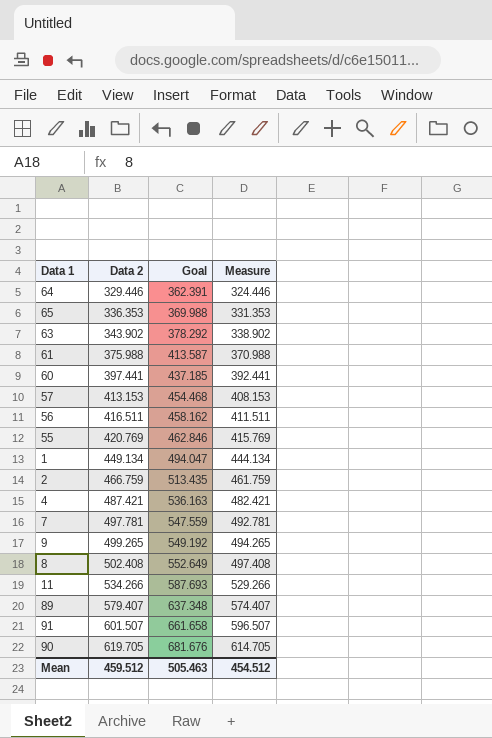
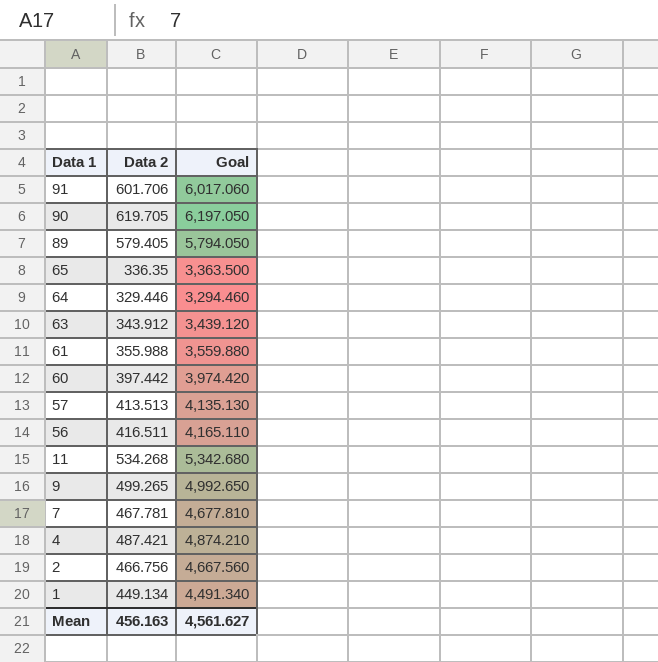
row order: Data 2 ascending -> Data 1 descending
column Measure | formula: [Data 2] - 5 -> none
column Goal | formula: [Data 2] * 1.1 -> [Data 2] * 10
row 55: 420.769 | 462.846 | 415.769 -> none
row 8: 502.408 | 552.649 | 497.408 -> none
91 | Data 2: 601.507 -> 601.706
89 | Data 2: 579.407 -> 579.405
65 | Data 2: 336.353 -> 336.35
63 | Data 2: 343.902 -> 343.912
61 | Data 2: 375.988 -> 355.988
60 | Data 2: 397.441 -> 397.442
57 | Data 2: 413.153 -> 413.513
11 | Data 2: 534.266 -> 534.268
7 | Data 2: 497.781 -> 467.781
2 | Data 2: 466.759 -> 466.756
Mean | Data 2: 459.512 -> 456.163
Mean | Goal: 505.463 -> 4,561.627

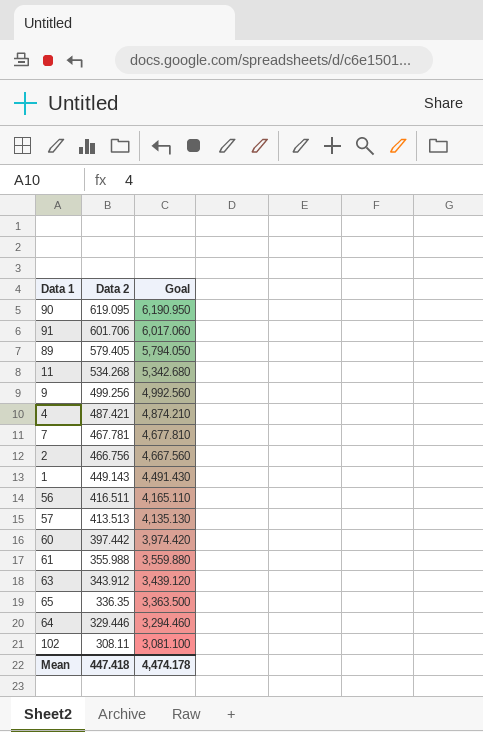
row order: Data 1 descending -> Data 2 descending
90 | Data 2: 619.705 -> 619.095
90 | Goal: 6,197.050 -> 6,190.950
9 | Data 2: 499.265 -> 499.256
9 | Goal: 4,992.650 -> 4,992.560
1 | Data 2: 449.134 -> 449.143
1 | Goal: 4,491.340 -> 4,491.430
row 102: none -> 308.11 | 3,081.100
Mean | Data 2: 456.163 -> 447.418
Mean | Goal: 4,561.627 -> 4,474.178

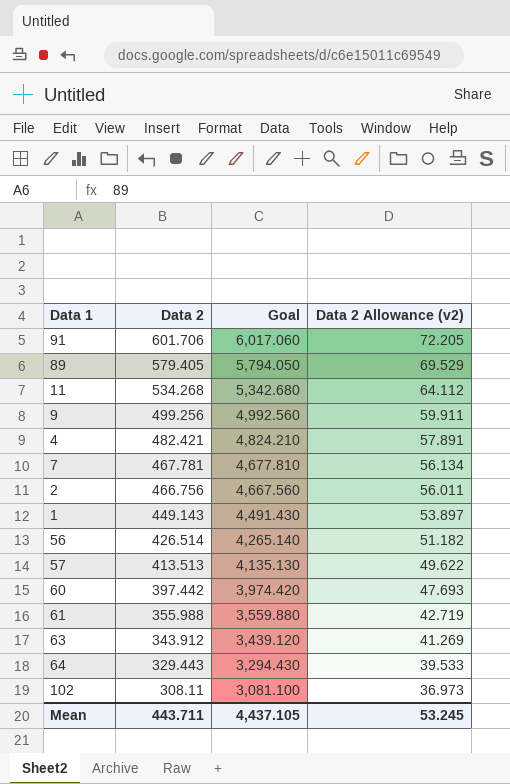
column Data 2 Allowance (v2) | formula: none -> [Data 2] * 0.12
row 90: 619.095 | 6,190.950 -> none
row 65: 336.35 | 3,363.500 -> none
4 | Data 2: 487.421 -> 482.421
4 | Goal: 4,874.210 -> 4,824.210
56 | Data 2: 416.511 -> 426.514
56 | Goal: 4,165.110 -> 4,265.140
64 | Data 2: 329.446 -> 329.443
64 | Goal: 3,294.460 -> 3,294.430
Mean | Data 2: 447.418 -> 443.711
Mean | Goal: 4,474.178 -> 4,437.105

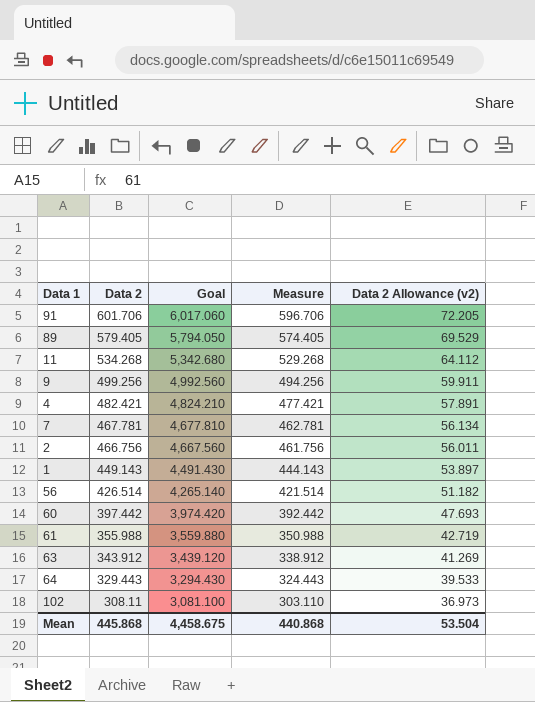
column Measure | formula: none -> [Data 2] - 5
row 57: 413.513 | 4,135.130 | 49.622 -> none
Mean | Data 2: 443.711 -> 445.868
Mean | Goal: 4,437.105 -> 4,458.675
Mean | Data 2 Allowance (v2): 53.245 -> 53.504

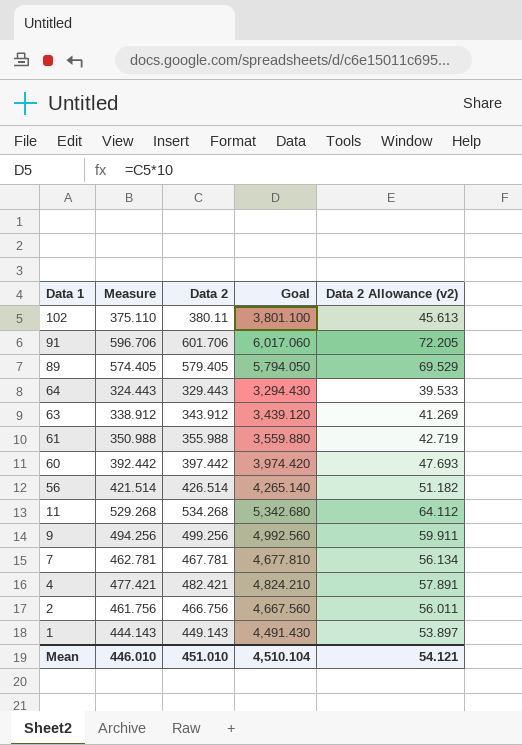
row order: Data 2 descending -> Data 1 descending
column Measure | position: 4 -> 2
102 | Measure: 303.110 -> 375.110
102 | Data 2: 308.11 -> 380.11
102 | Goal: 3,081.100 -> 3,801.100
102 | Data 2 Allowance (v2): 36.973 -> 45.613
Mean | Measure: 440.868 -> 446.010
Mean | Data 2: 445.868 -> 451.010
Mean | Goal: 4,458.675 -> 4,510.104
Mean | Data 2 Allowance (v2): 53.504 -> 54.121

